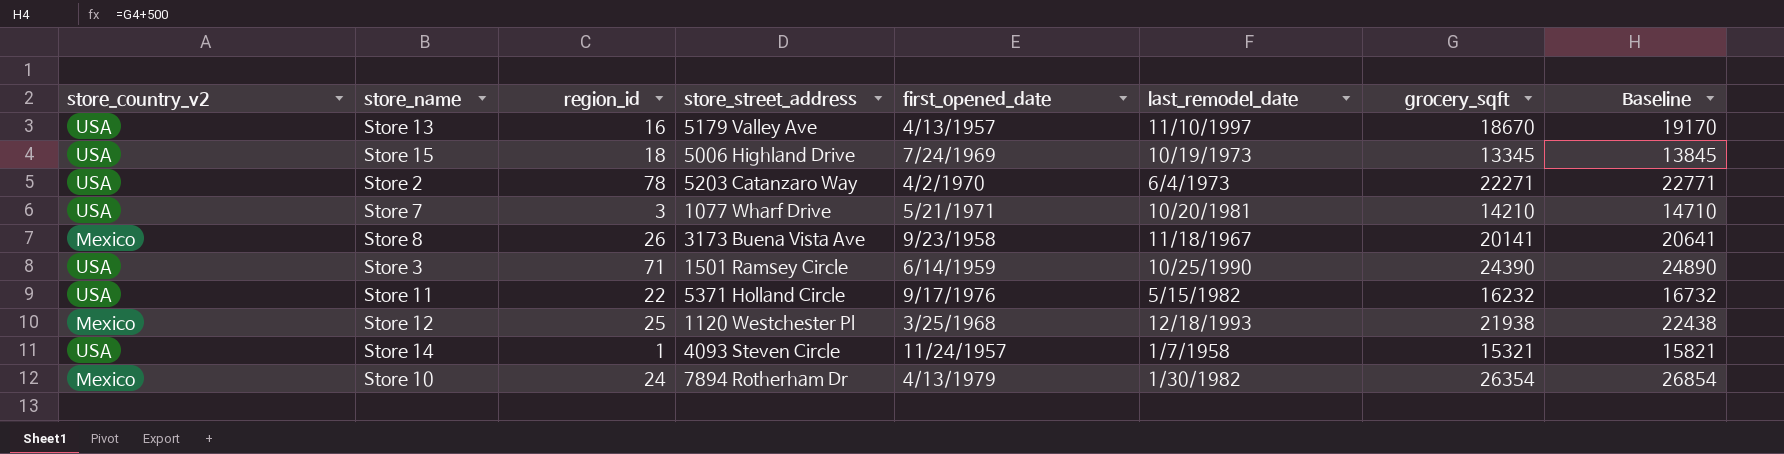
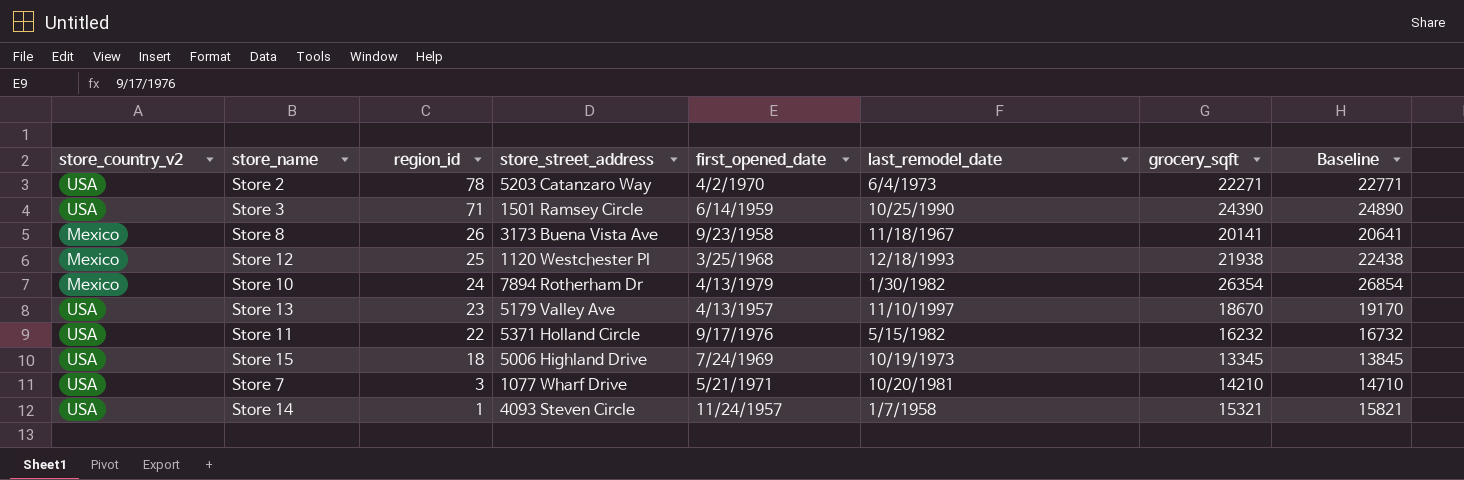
row order: none -> region_id descending
Store 13 | region_id: 16 -> 23

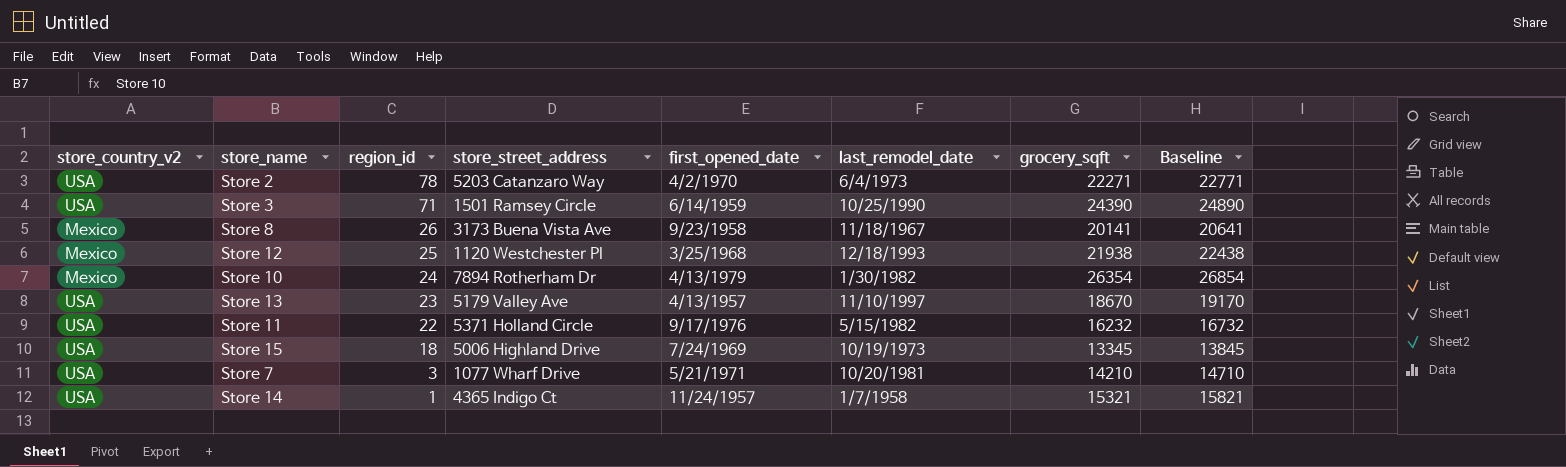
Store 14 | store_street_address: 4093 Steven Circle -> 4365 Indigo Ct

